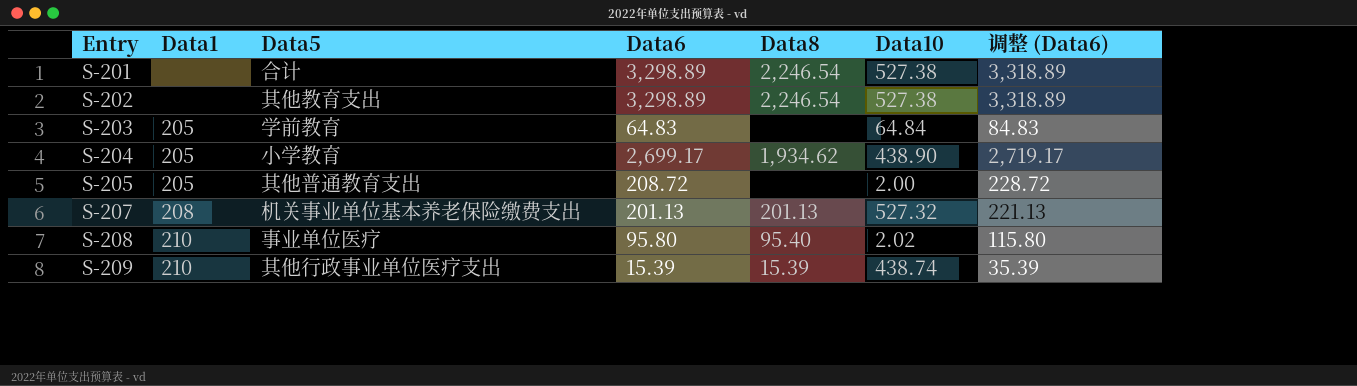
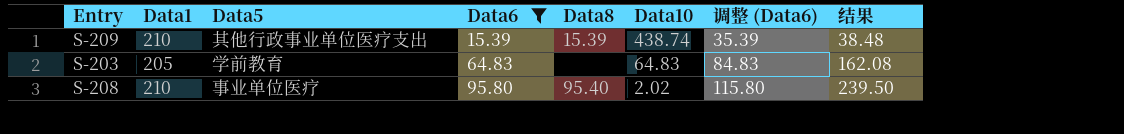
filter: none -> Data6 <= 95.80
row order: Entry ascending -> Data6 ascending
column 结果 | formula: none -> [Data6] * 2.5
S-203 | Data10: 64.84 -> 64.83

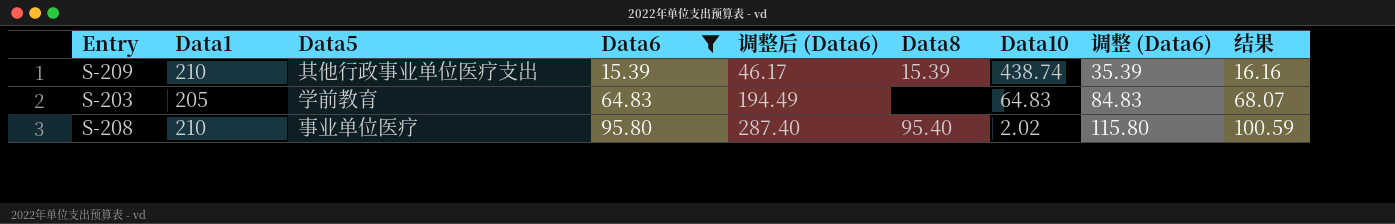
column 调整后 (Data6) | formula: none -> [Data6] * 3
column 结果 | formula: [Data6] * 2.5 -> [Data6] * 1.05

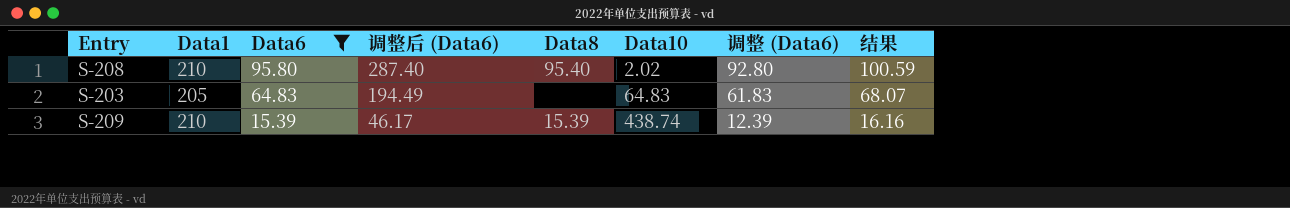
row order: Data6 ascending -> Data6 descending
column Data5 | position: 3 -> none
column 调整 (Data6) | formula: [Data6] + 20 -> [Data6] - 3

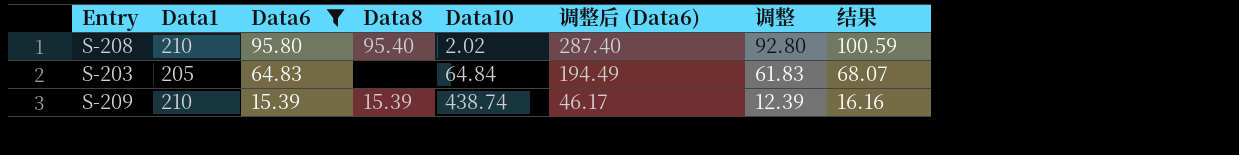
column 调整后 (Data6) | position: 4 -> 6
column name: 调整 (Data6) -> 调整
S-203 | Data10: 64.83 -> 64.84

